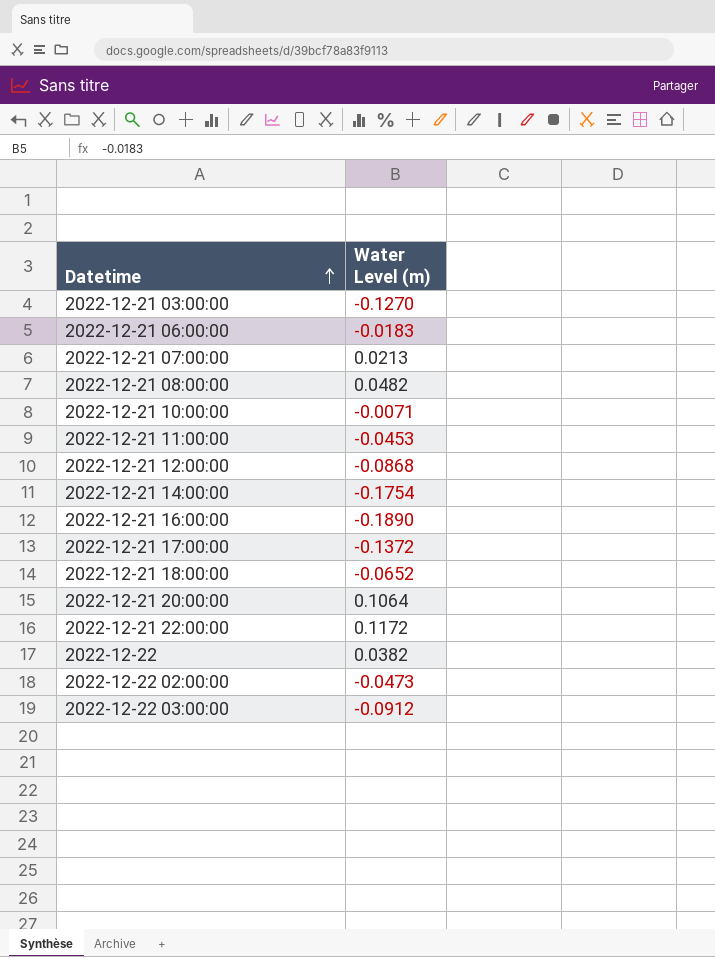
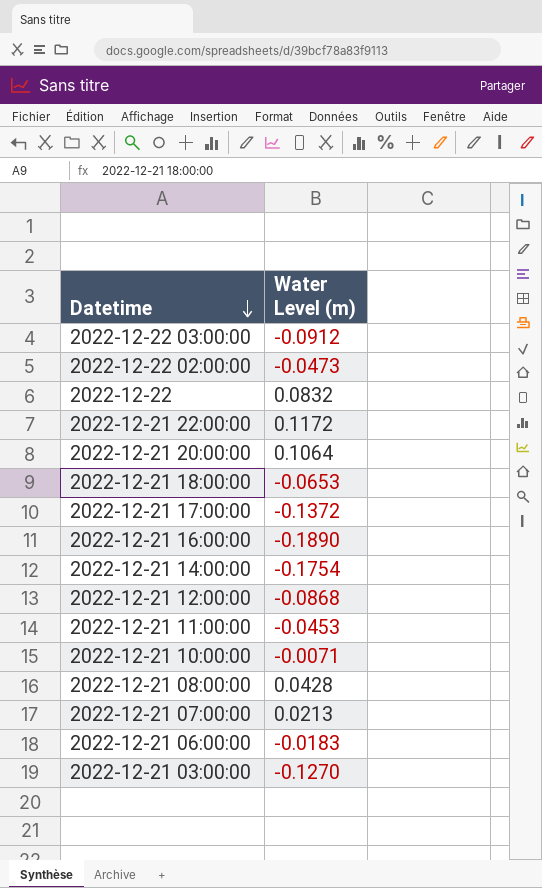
row order: Datetime ascending -> Datetime descending
2022-12-22 | Water Level (m): 0.0382 -> 0.0832
2022-12-21 18:00:00 | Water Level (m): -0.0652 -> -0.0653
2022-12-21 08:00:00 | Water Level (m): 0.0482 -> 0.0428

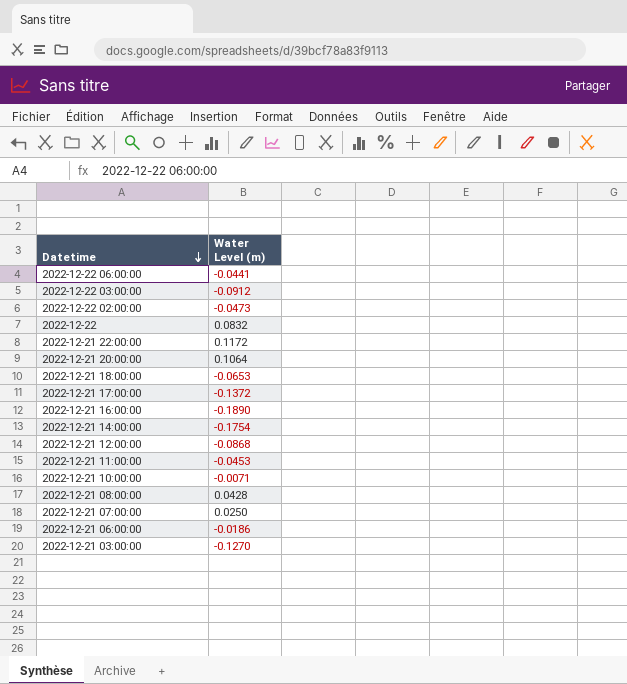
row 2022-12-22 06:00:00: none -> -0.0441
2022-12-21 07:00:00 | Water Level (m): 0.0213 -> 0.0250
2022-12-21 06:00:00 | Water Level (m): -0.0183 -> -0.0186

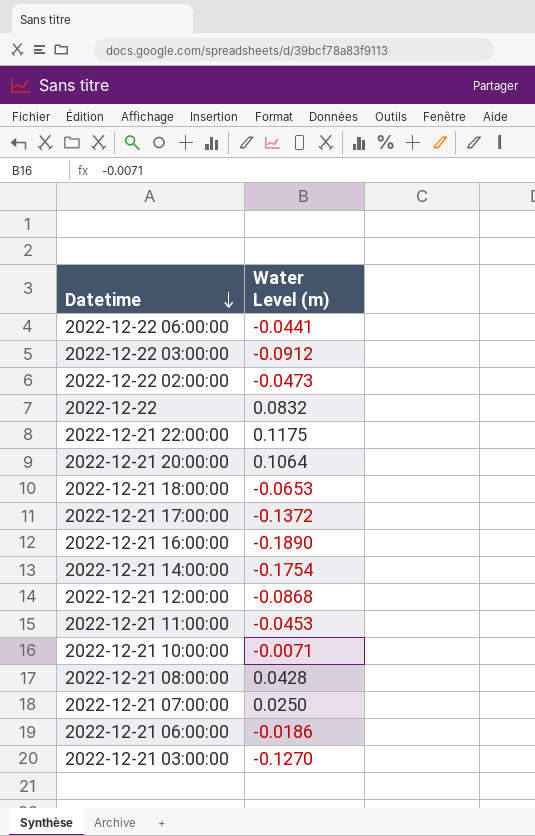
2022-12-21 22:00:00 | Water Level (m): 0.1172 -> 0.1175

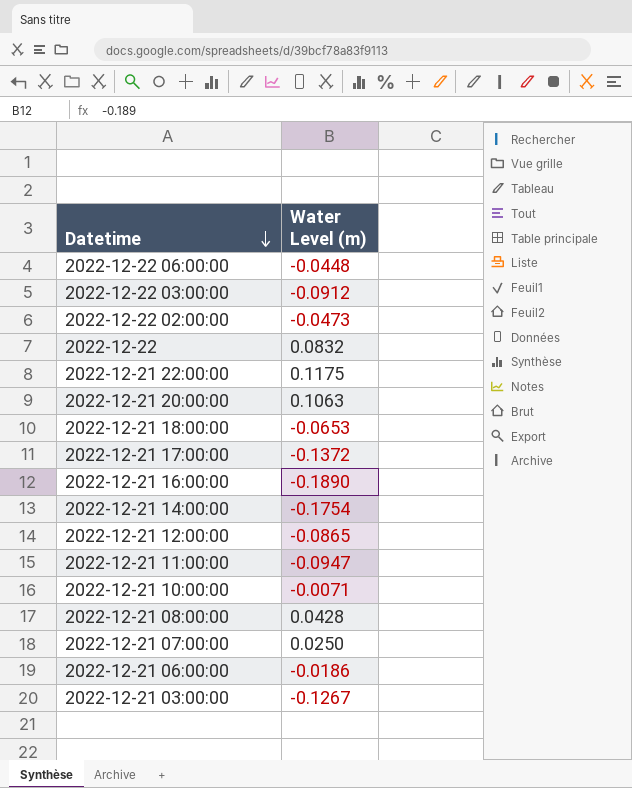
2022-12-22 06:00:00 | Water Level (m): -0.0441 -> -0.0448
2022-12-21 20:00:00 | Water Level (m): 0.1064 -> 0.1063
2022-12-21 12:00:00 | Water Level (m): -0.0868 -> -0.0865
2022-12-21 11:00:00 | Water Level (m): -0.0453 -> -0.0947
2022-12-21 03:00:00 | Water Level (m): -0.1270 -> -0.1267

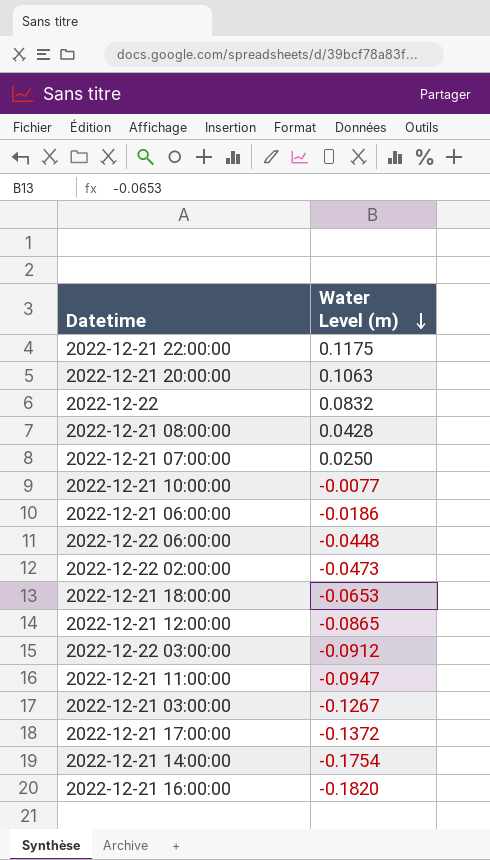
row order: Datetime descending -> Water Level (m) descending
2022-12-21 10:00:00 | Water Level (m): -0.0071 -> -0.0077
2022-12-21 16:00:00 | Water Level (m): -0.1890 -> -0.1820

